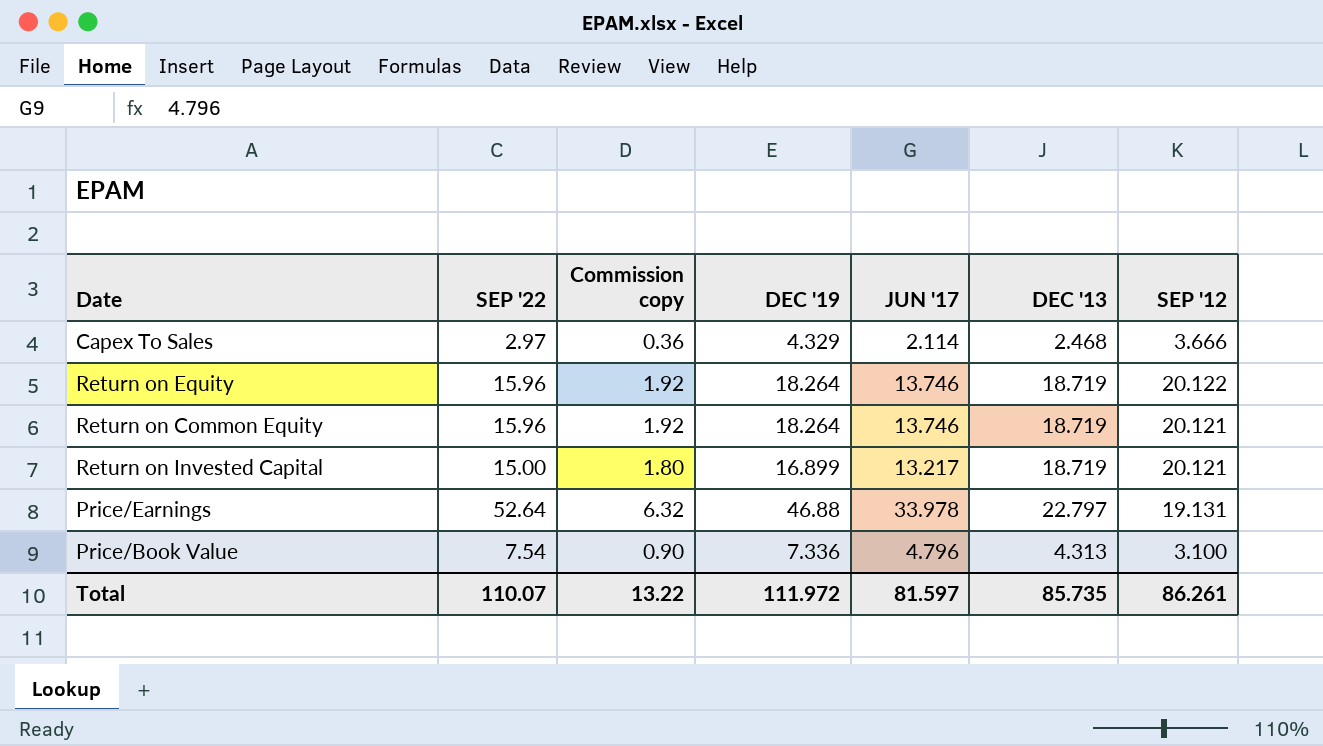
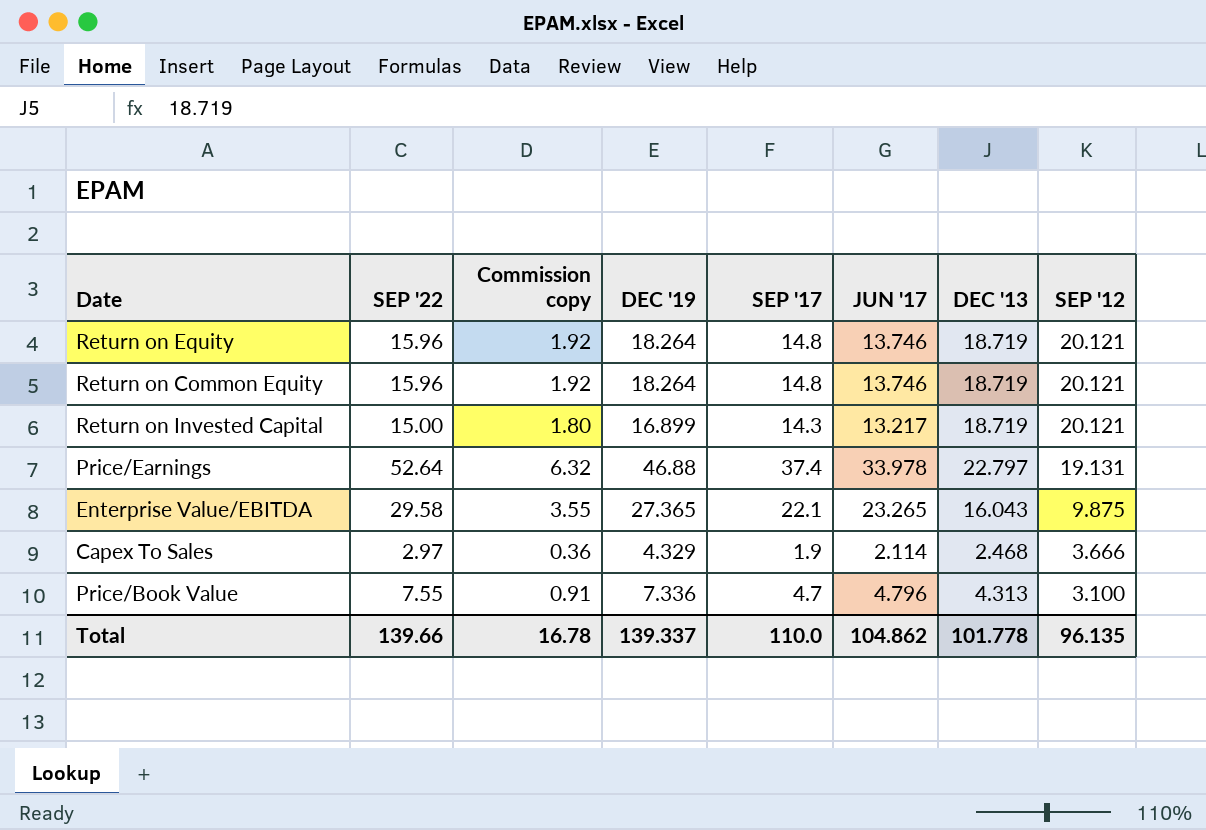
row order: none -> SEP '12 descending
column SEP '17 | position: none -> 5
Return on Equity | SEP '12: 20.122 -> 20.121
row Enterprise Value/EBITDA: none -> 29.58 | 3.55 | 27.365 | 22.1 | 23.265 | 16.043 | 9.875
Price/Book Value | SEP '22: 7.54 -> 7.55
Price/Book Value | Commission copy: 0.90 -> 0.91
Total | SEP '22: 110.07 -> 139.66
Total | Commission copy: 13.22 -> 16.78
Total | DEC '19: 111.972 -> 139.337
Total | JUN '17: 81.597 -> 104.862
Total | DEC '13: 85.735 -> 101.778
Total | SEP '12: 86.261 -> 96.135

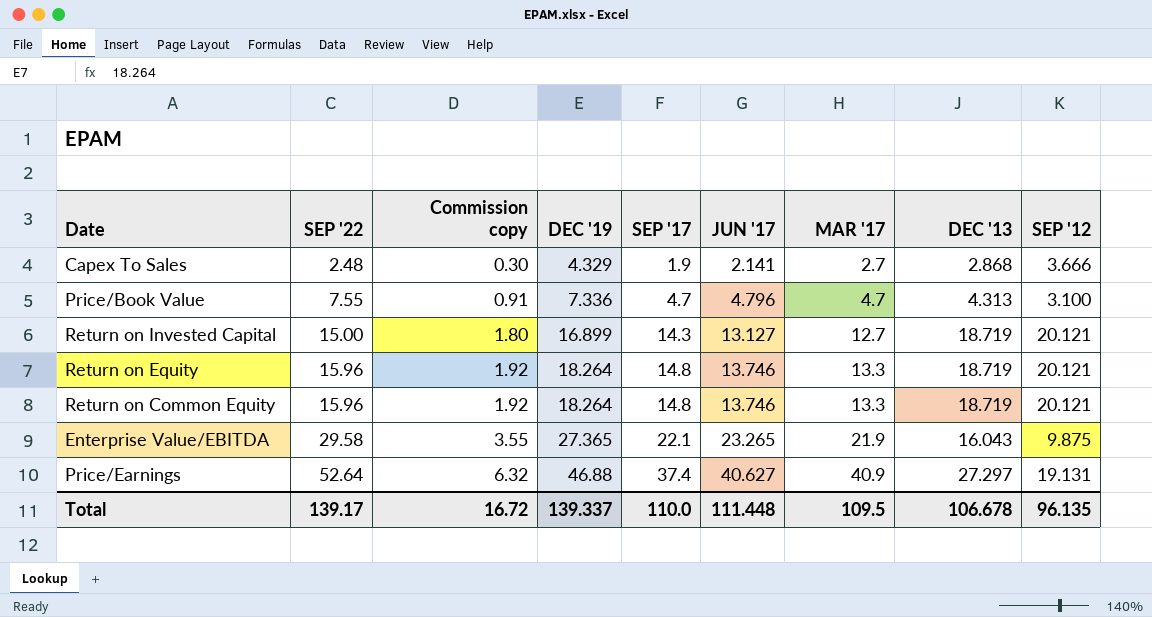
row order: SEP '12 descending -> SEP '22 ascending
column MAR '17 | position: none -> 7
Capex To Sales | SEP '22: 2.97 -> 2.48
Capex To Sales | Commission copy: 0.36 -> 0.30
Capex To Sales | JUN '17: 2.114 -> 2.141
Capex To Sales | DEC '13: 2.468 -> 2.868
Return on Invested Capital | JUN '17: 13.217 -> 13.127
Price/Earnings | JUN '17: 33.978 -> 40.627
Price/Earnings | DEC '13: 22.797 -> 27.297
Total | SEP '22: 139.66 -> 139.17
Total | Commission copy: 16.78 -> 16.72
Total | JUN '17: 104.862 -> 111.448
Total | DEC '13: 101.778 -> 106.678

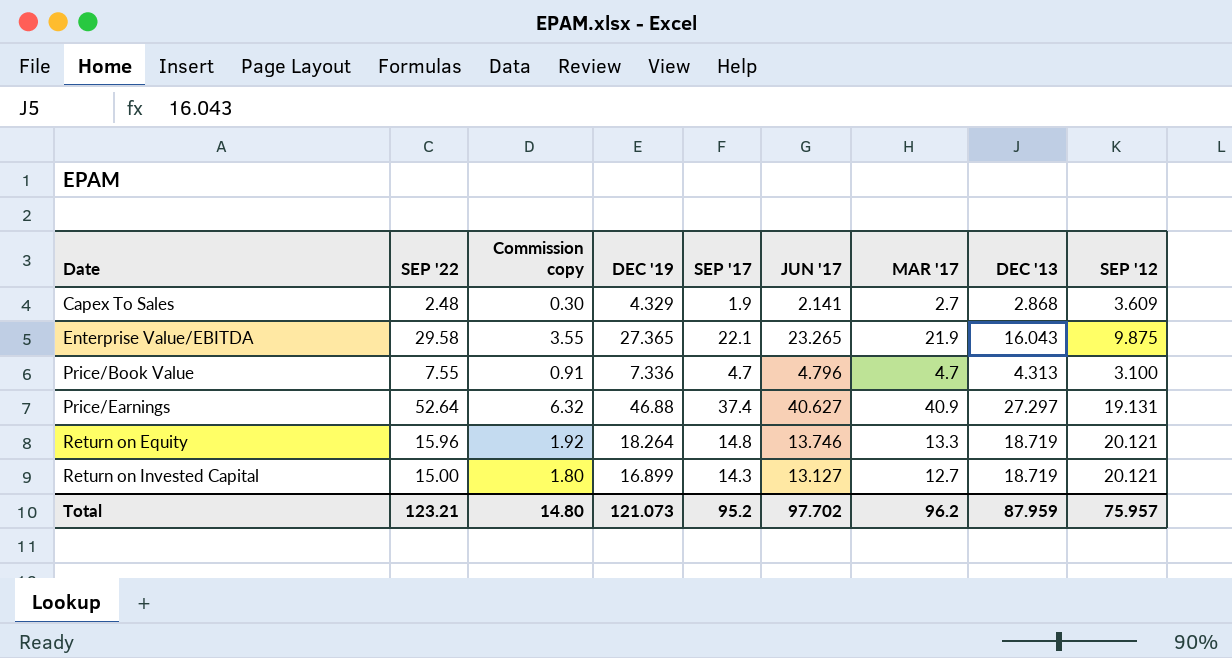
row order: SEP '22 ascending -> Date ascending
row Return on Common Equity: 15.96 | 1.92 | 18.264 | 14.8 | 13.746 | 13.3 | 18.719 | 20.121 -> none
Capex To Sales | SEP '12: 3.666 -> 3.609
Total | SEP '22: 139.17 -> 123.21
Total | Commission copy: 16.72 -> 14.80
Total | DEC '19: 139.337 -> 121.073
Total | SEP '17: 110.0 -> 95.2
Total | JUN '17: 111.448 -> 97.702
Total | MAR '17: 109.5 -> 96.2
Total | DEC '13: 106.678 -> 87.959
Total | SEP '12: 96.135 -> 75.957

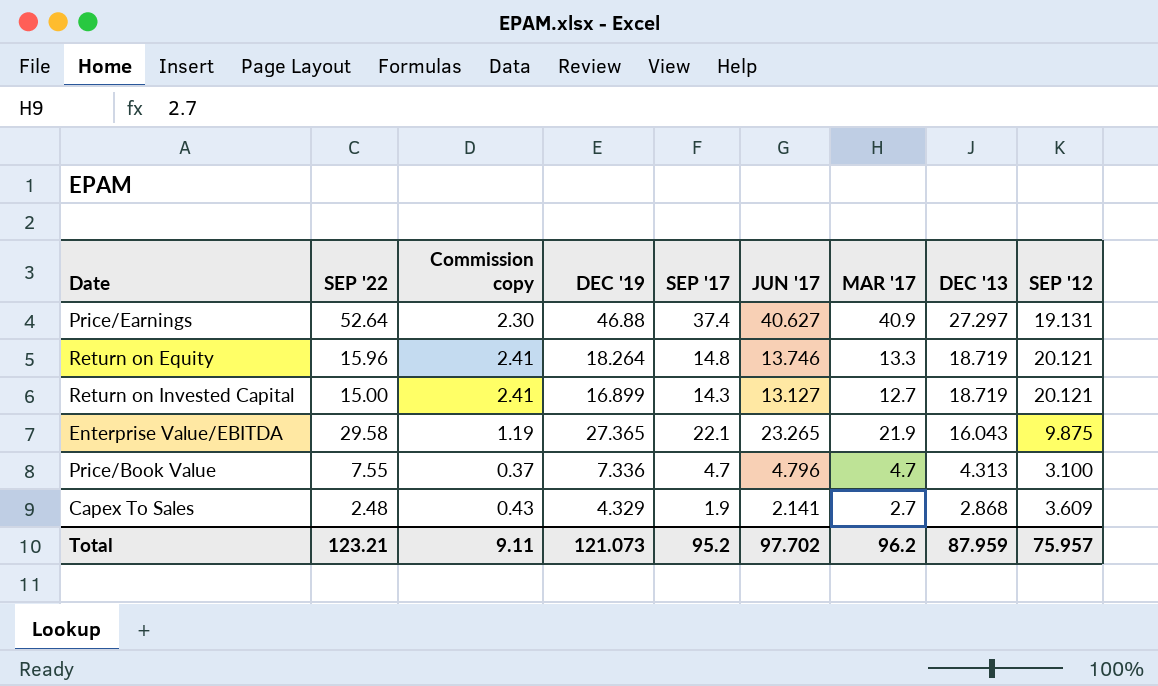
row order: Date ascending -> DEC '13 descending
column Commission copy | formula: [SEP '22] * 0.12 -> [SEP '12] * 0.12
Total | Commission copy: 14.80 -> 9.11

